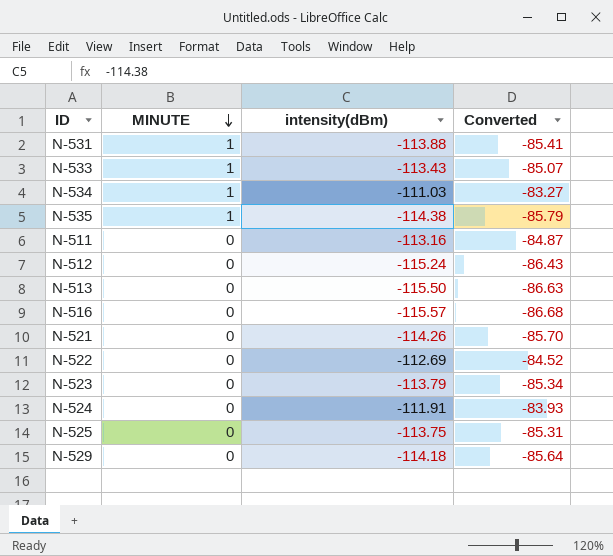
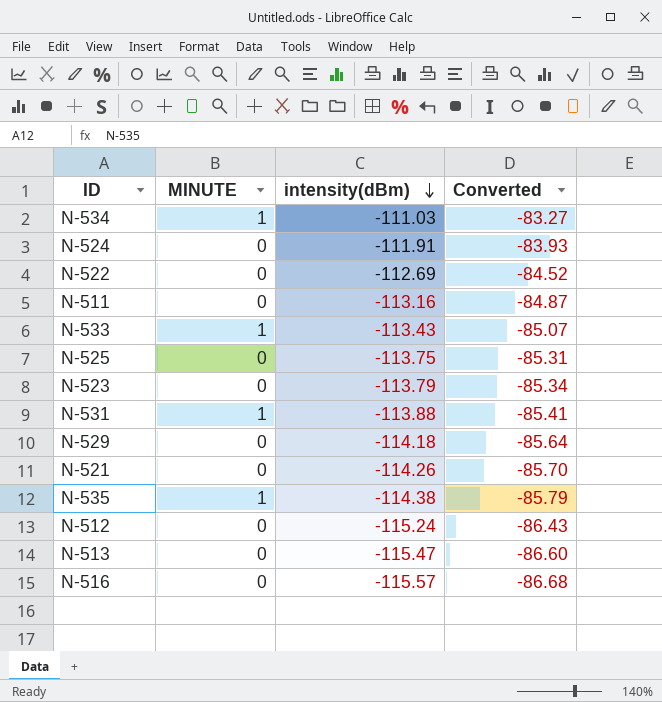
row order: MINUTE descending -> intensity(dBm) descending
N-513 | intensity(dBm): -115.50 -> -115.47
N-513 | Converted: -86.63 -> -86.60

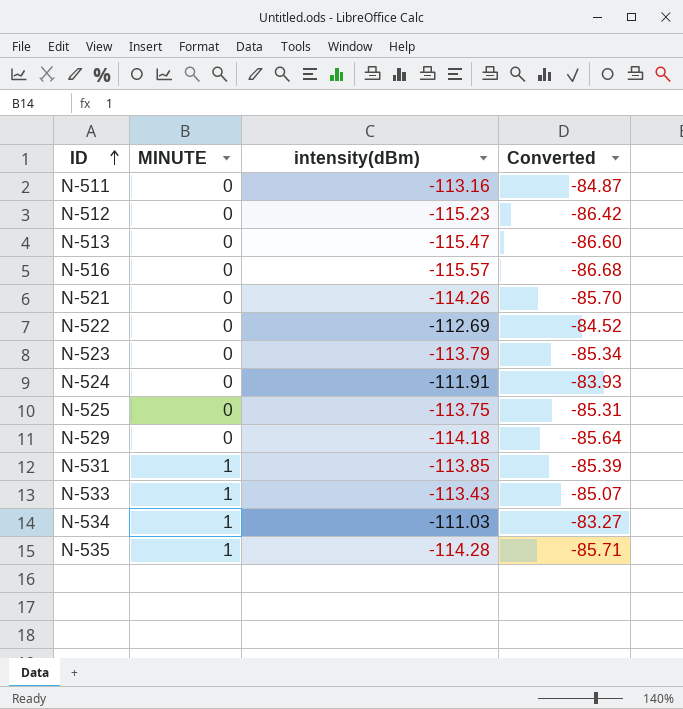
row order: intensity(dBm) descending -> ID ascending
N-512 | intensity(dBm): -115.24 -> -115.23
N-512 | Converted: -86.43 -> -86.42
N-531 | intensity(dBm): -113.88 -> -113.85
N-531 | Converted: -85.41 -> -85.39
N-535 | intensity(dBm): -114.38 -> -114.28
N-535 | Converted: -85.79 -> -85.71

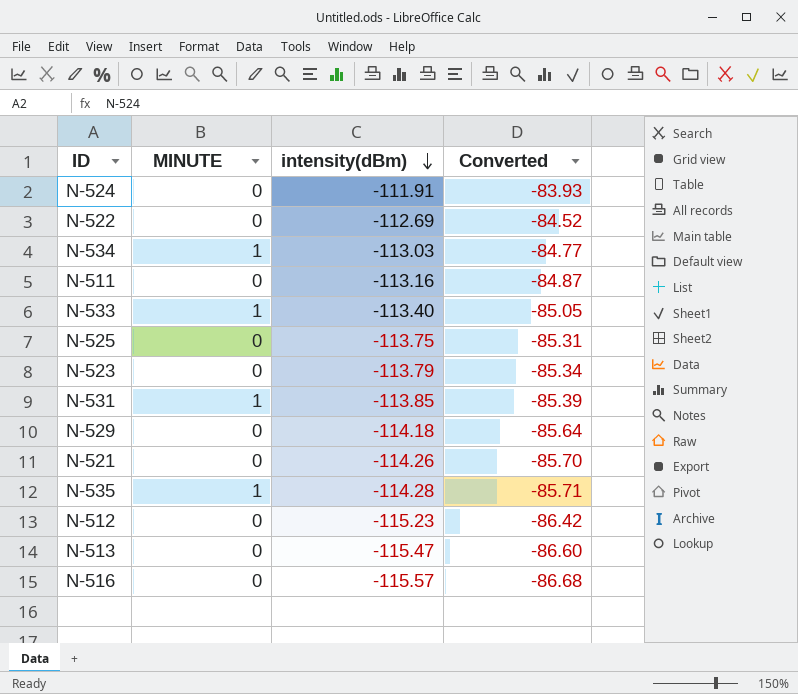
row order: ID ascending -> intensity(dBm) descending
N-534 | intensity(dBm): -111.03 -> -113.03
N-534 | Converted: -83.27 -> -84.77
N-533 | intensity(dBm): -113.43 -> -113.40
N-533 | Converted: -85.07 -> -85.05

